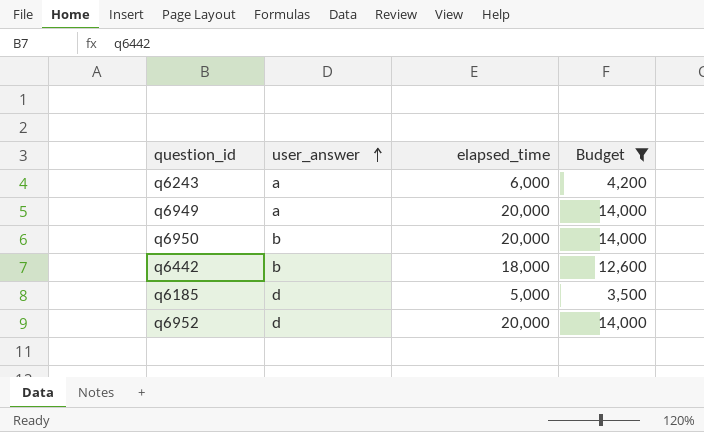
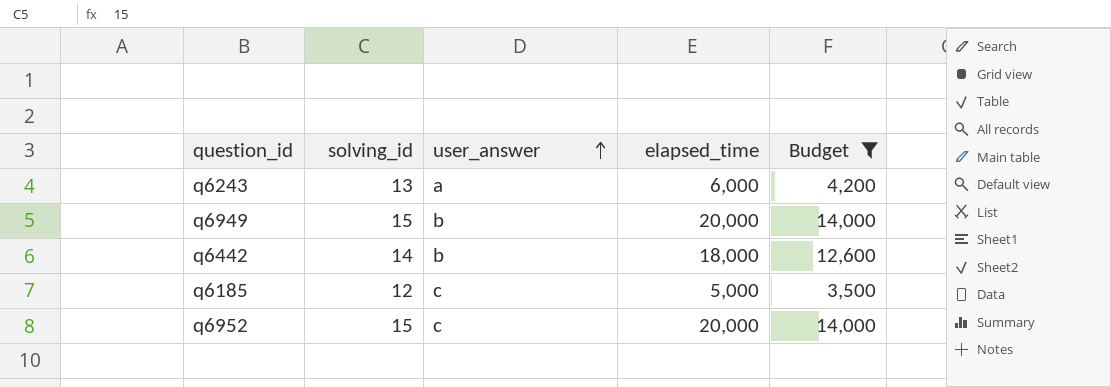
column solving_id | position: none -> 2
row q6950: b | 20,000 | 14,000 -> none
q6949 | user_answer: a -> b
q6185 | user_answer: d -> c
q6952 | user_answer: d -> c

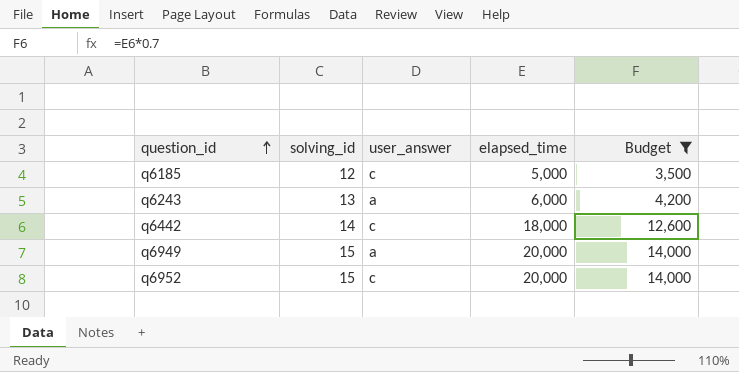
row order: user_answer ascending -> question_id ascending
q6442 | user_answer: b -> c
q6949 | user_answer: b -> a

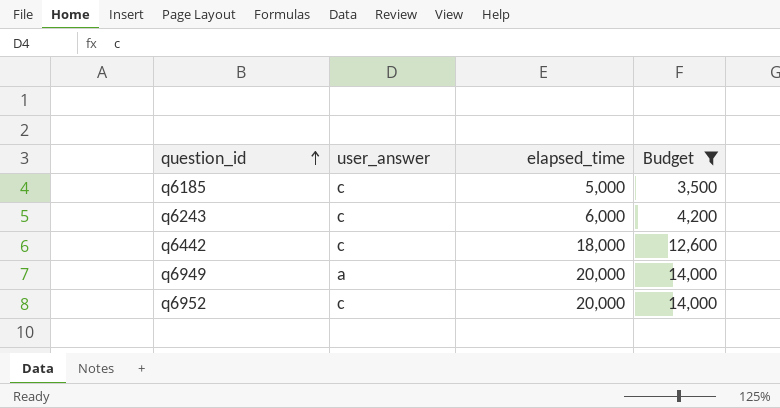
column solving_id | position: 2 -> none
q6243 | user_answer: a -> c

